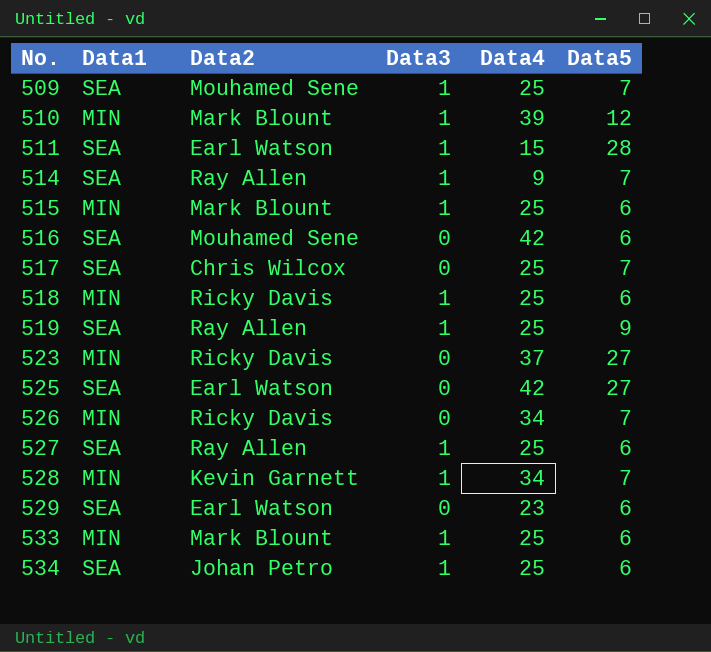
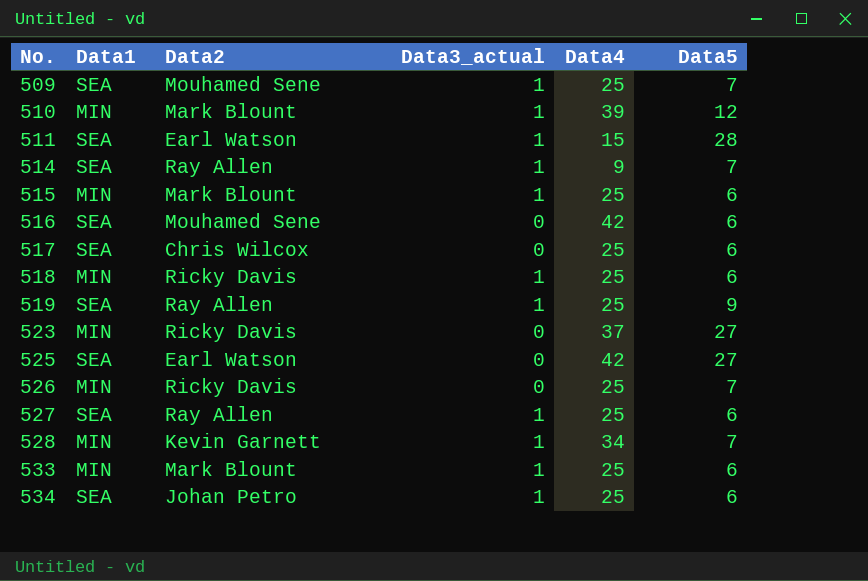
column name: Data3 -> Data3_actual
row 529: SEA | Earl Watson | 0 | 23 | 6 -> none
517 | Data5: 7 -> 6
526 | Data4: 34 -> 25

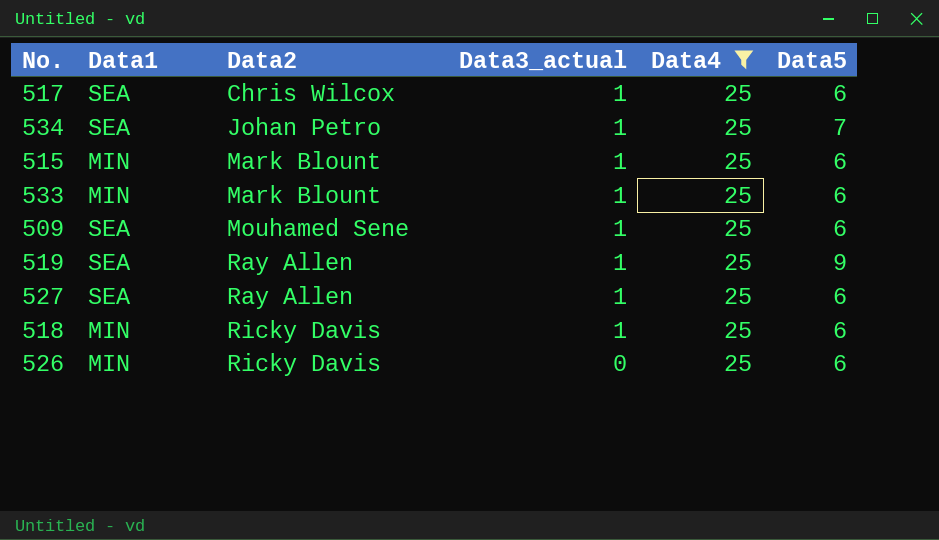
filter: none -> Data4 = 25
row order: No. ascending -> Data2 ascending
517 | Data3_actual: 0 -> 1
534 | Data5: 6 -> 7
509 | Data5: 7 -> 6
526 | Data5: 7 -> 6

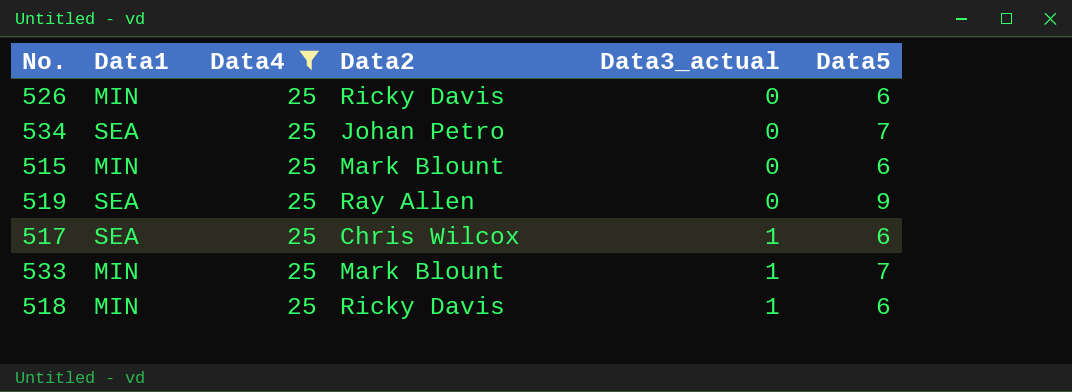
row order: Data2 ascending -> Data3_actual ascending
column Data4 | position: 5 -> 3
row 509: SEA | Mouhamed Sene | 1 | 25 | 6 -> none
row 527: SEA | Ray Allen | 1 | 25 | 6 -> none
534 | Data3_actual: 1 -> 0
515 | Data3_actual: 1 -> 0
519 | Data3_actual: 1 -> 0
533 | Data5: 6 -> 7

